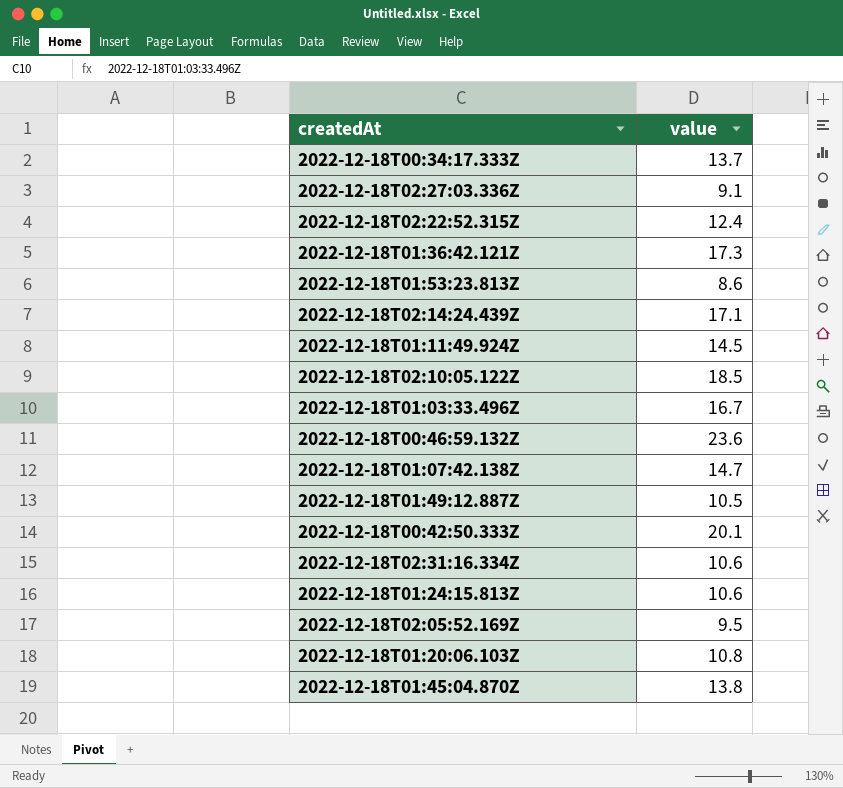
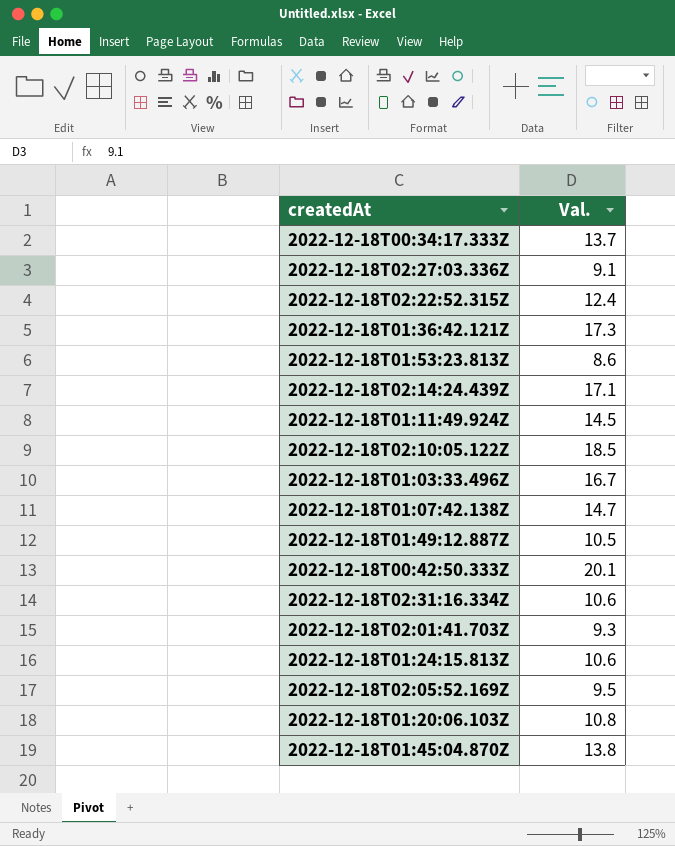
column name: value -> Val.
row 2022-12-18T00:46:59.132Z: 23.6 -> none
row 2022-12-18T02:01:41.703Z: none -> 9.3

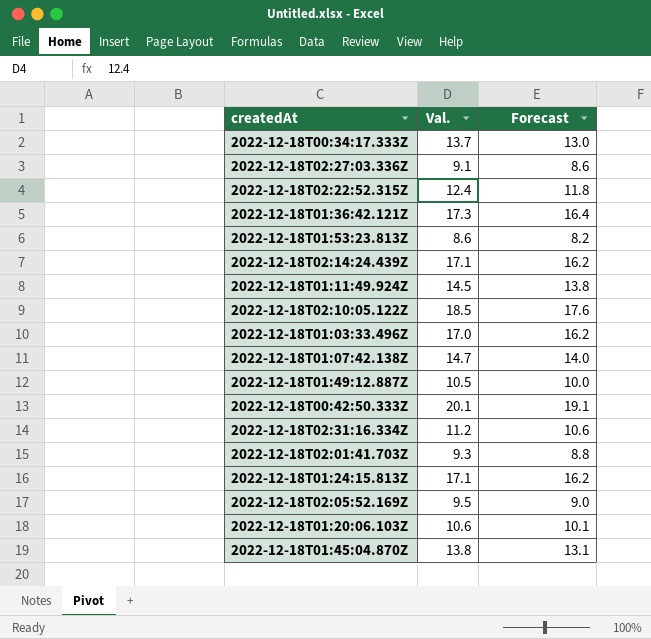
column Forecast | formula: none -> [Val.] * 0.95
2022-12-18T01:03:33.496Z | Val.: 16.7 -> 17.0
2022-12-18T02:31:16.334Z | Val.: 10.6 -> 11.2
2022-12-18T01:24:15.813Z | Val.: 10.6 -> 17.1
2022-12-18T01:20:06.103Z | Val.: 10.8 -> 10.6

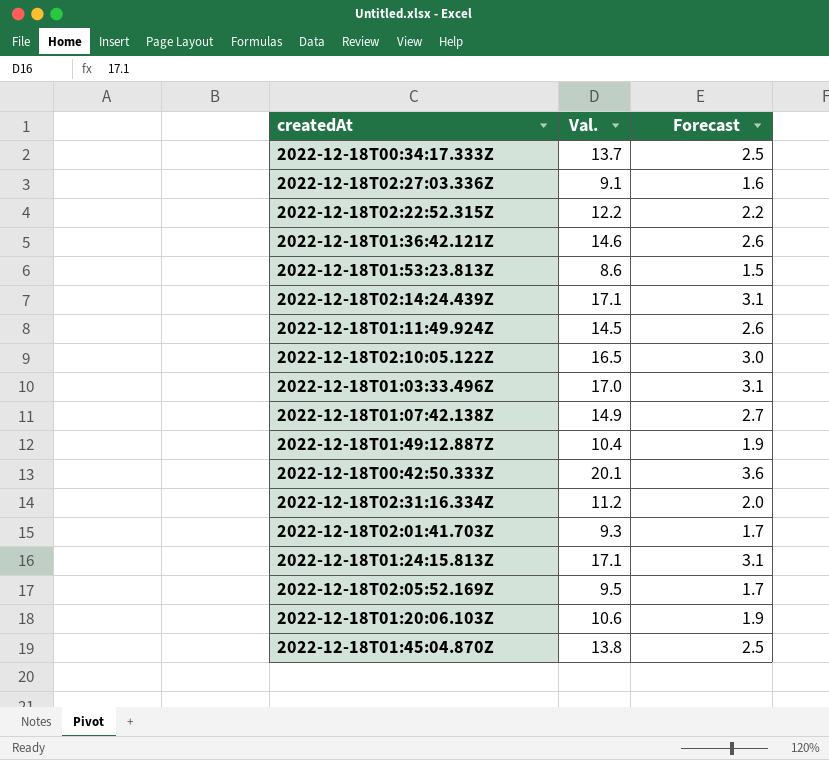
column Forecast | formula: [Val.] * 0.95 -> [Val.] * 0.18
2022-12-18T02:22:52.315Z | Val.: 12.4 -> 12.2
2022-12-18T01:36:42.121Z | Val.: 17.3 -> 14.6
2022-12-18T02:10:05.122Z | Val.: 18.5 -> 16.5
2022-12-18T01:07:42.138Z | Val.: 14.7 -> 14.9
2022-12-18T01:49:12.887Z | Val.: 10.5 -> 10.4

